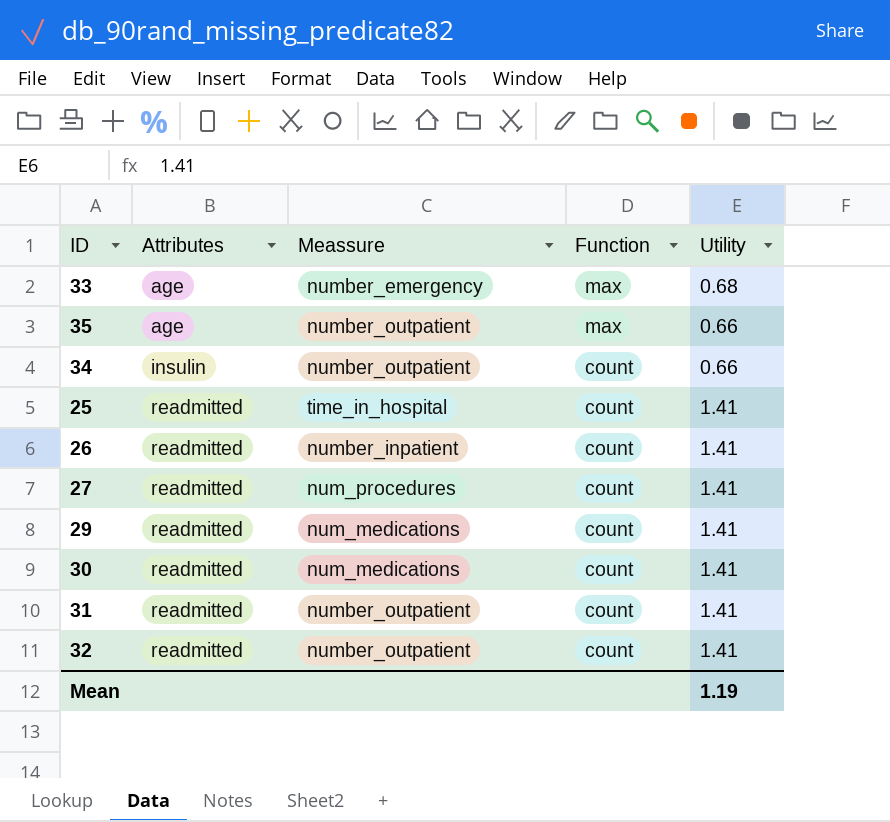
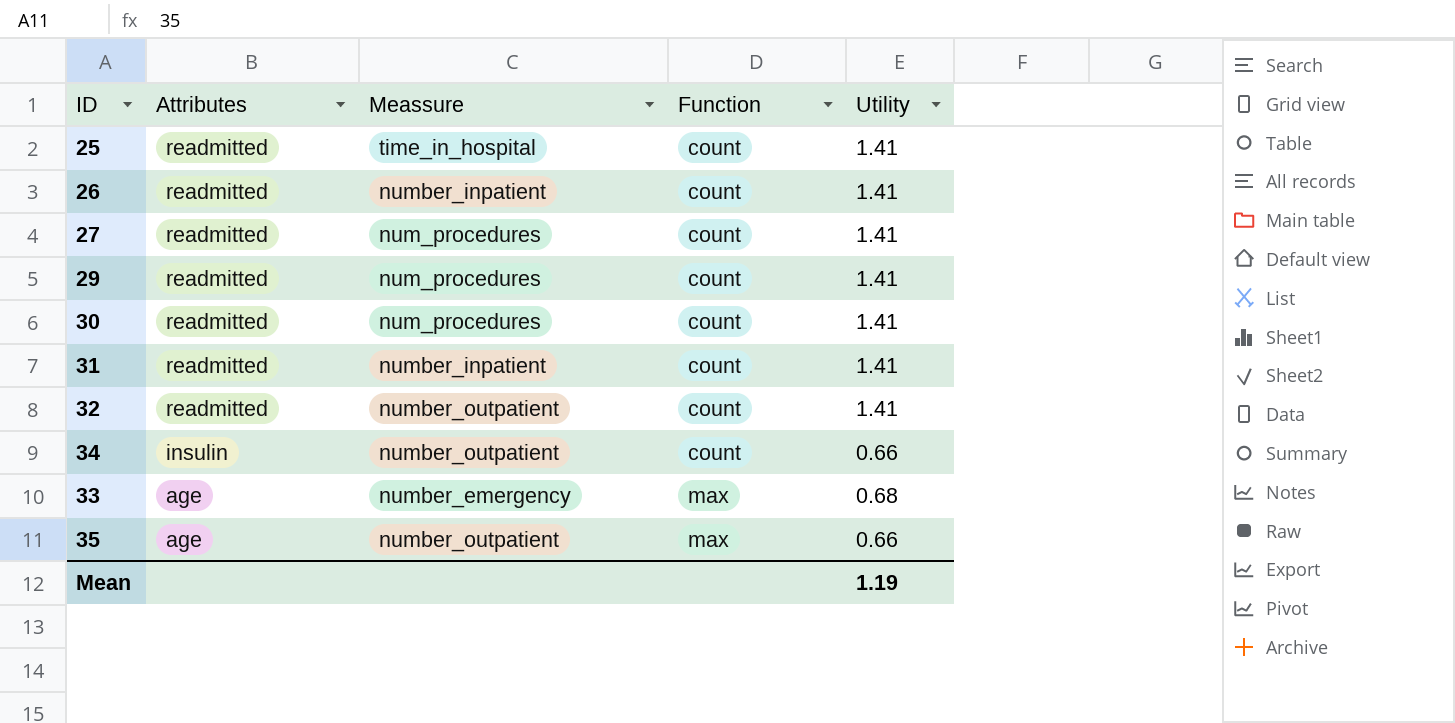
row order: Attributes ascending -> Attributes descending
29 | Meassure: num_medications -> num_procedures
30 | Meassure: num_medications -> num_procedures
31 | Meassure: number_outpatient -> number_inpatient

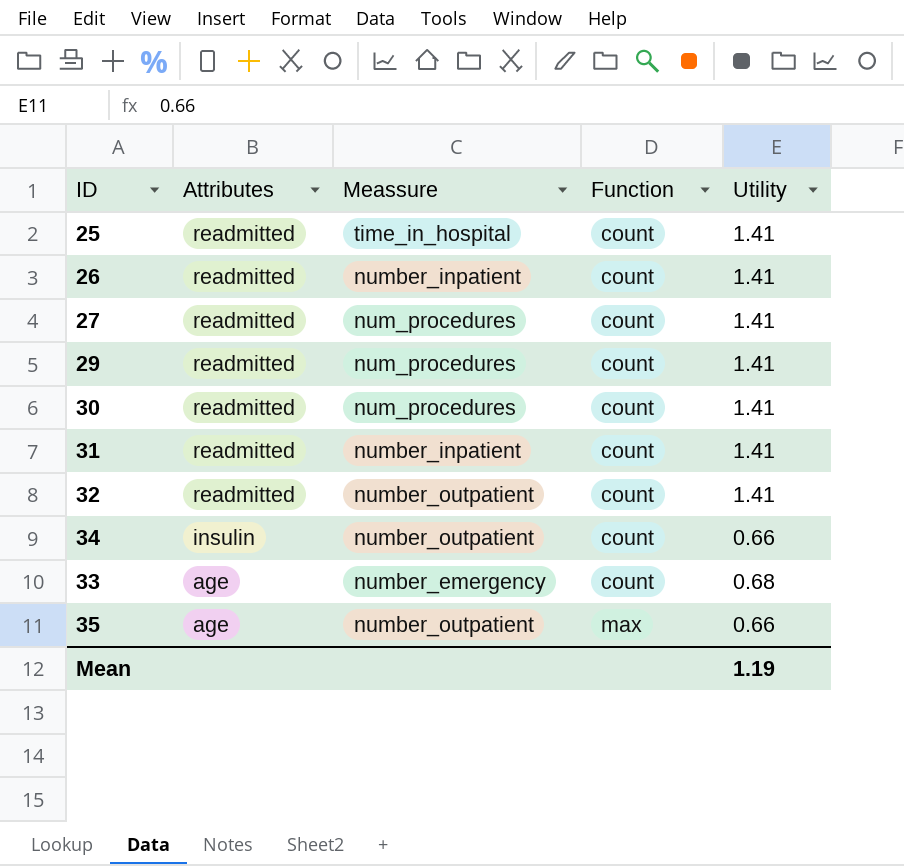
33 | Function: max -> count

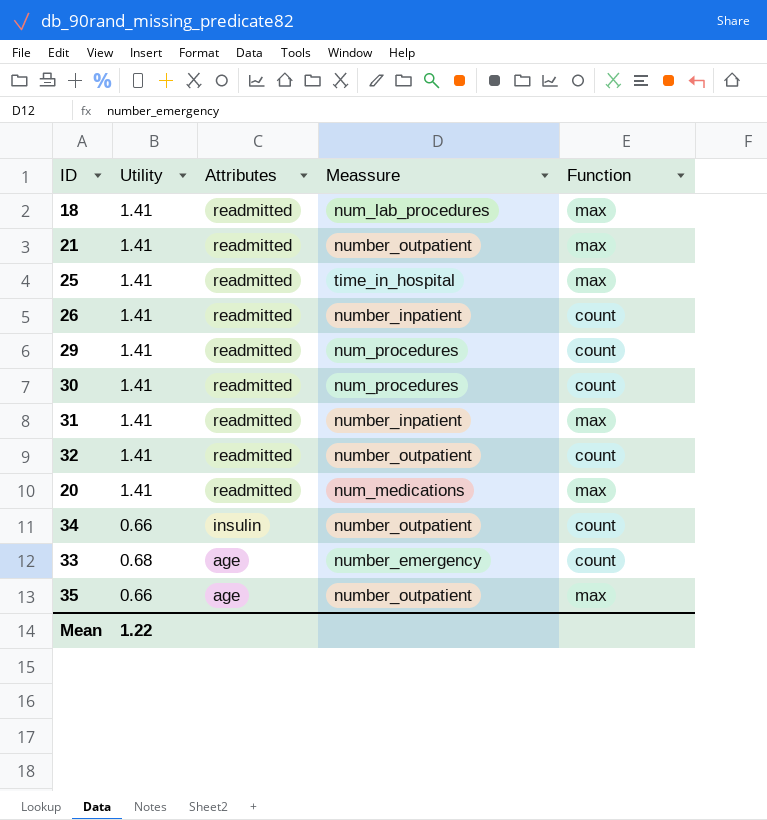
column Utility | position: 5 -> 2
row 27: readmitted | num_procedures | count | 1.41 -> none
row 18: none -> 1.41 | readmitted | num_lab_procedures | max
row 21: none -> 1.41 | readmitted | number_outpatient | max
25 | Function: count -> max
31 | Function: count -> max
row 20: none -> 1.41 | readmitted | num_medications | max
Mean | Utility: 1.19 -> 1.22

